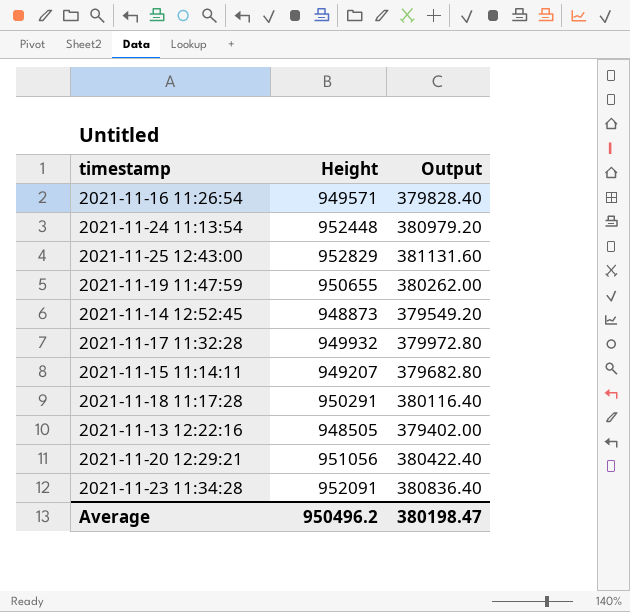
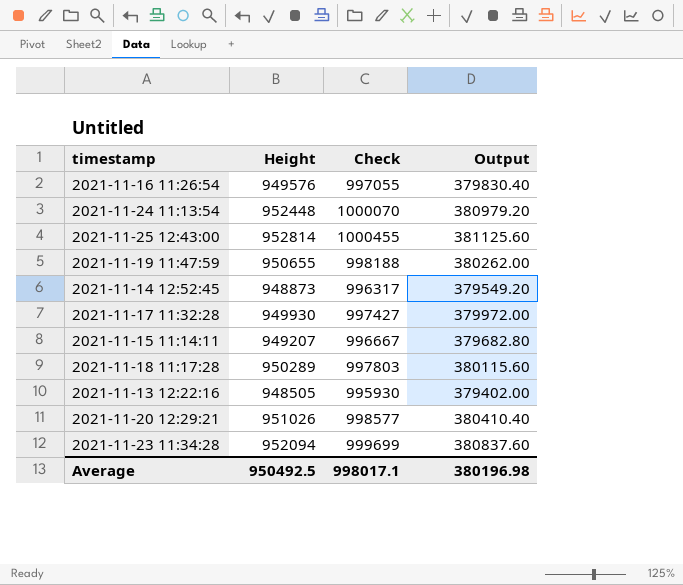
column Check | formula: none -> [Height] * 1.05
2021-11-16 11:26:54 | Height: 949571 -> 949576
2021-11-16 11:26:54 | Output: 379828.40 -> 379830.40
2021-11-25 12:43:00 | Height: 952829 -> 952814
2021-11-25 12:43:00 | Output: 381131.60 -> 381125.60
2021-11-17 11:32:28 | Height: 949932 -> 949930
2021-11-17 11:32:28 | Output: 379972.80 -> 379972.00
2021-11-18 11:17:28 | Height: 950291 -> 950289
2021-11-18 11:17:28 | Output: 380116.40 -> 380115.60
2021-11-20 12:29:21 | Height: 951056 -> 951026
2021-11-20 12:29:21 | Output: 380422.40 -> 380410.40
2021-11-23 11:34:28 | Height: 952091 -> 952094
2021-11-23 11:34:28 | Output: 380836.40 -> 380837.60
Average | Height: 950496.2 -> 950492.5
Average | Output: 380198.47 -> 380196.98

